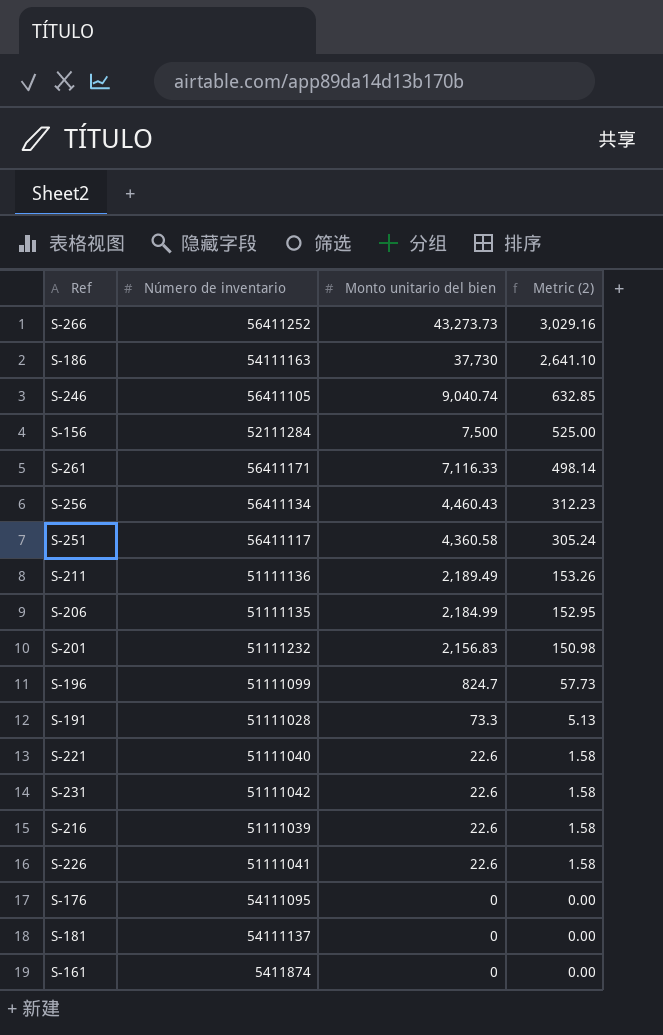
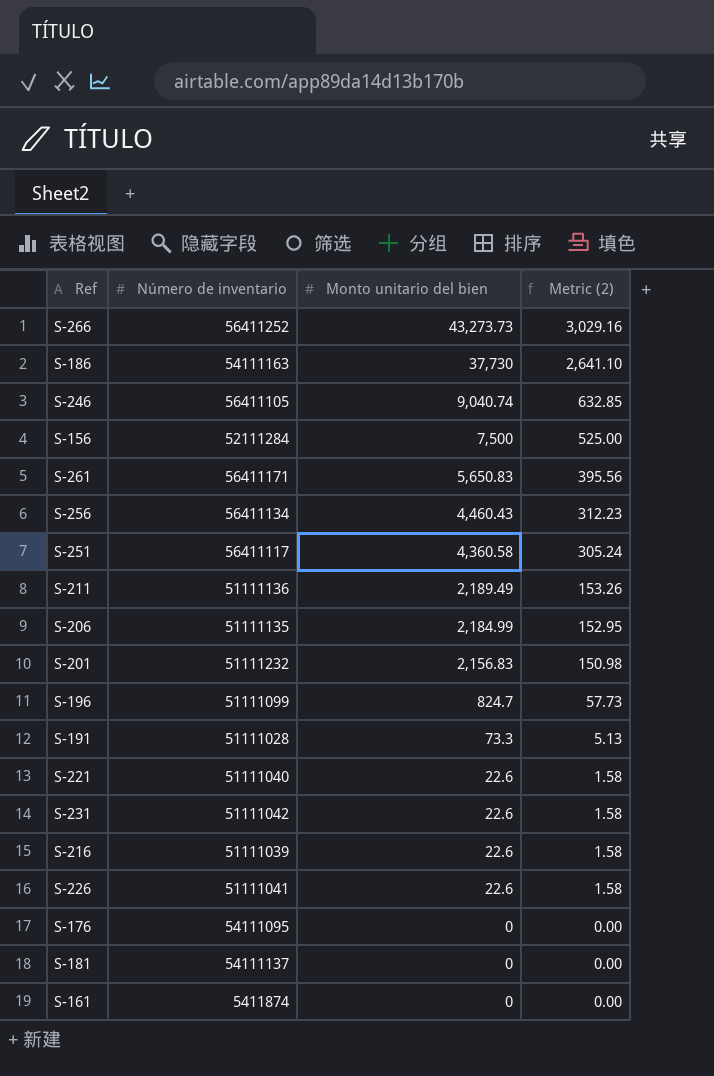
S-261 | Monto unitario del bien: 7,116.33 -> 5,650.83
S-261 | Metric (2): 498.14 -> 395.56

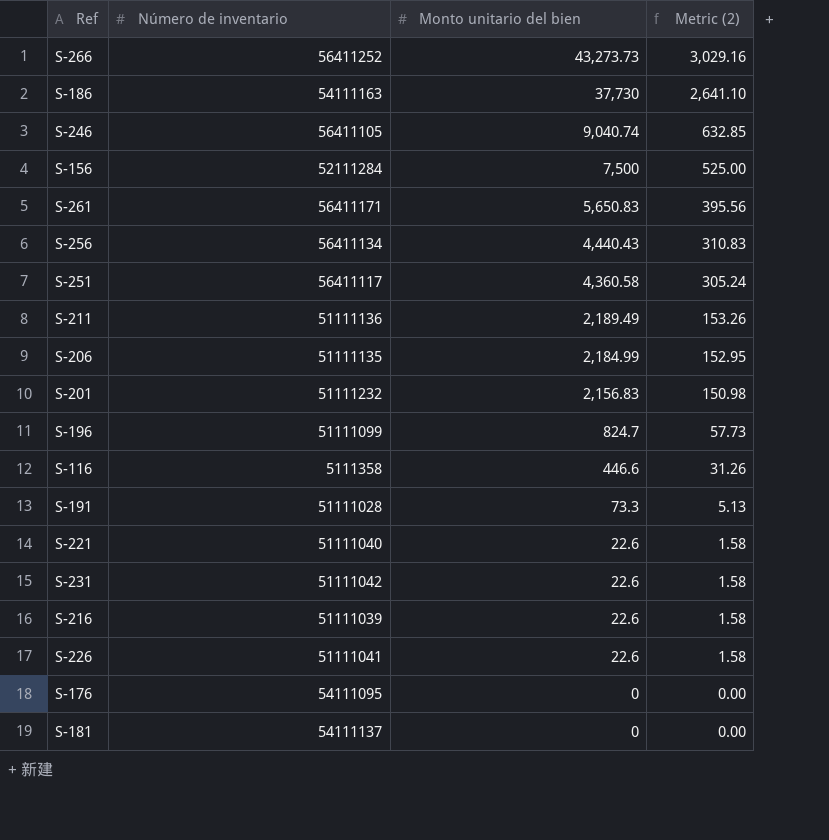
row S-161: 5411874 | 0 | 0.00 -> none
S-256 | Monto unitario del bien: 4,460.43 -> 4,440.43
S-256 | Metric (2): 312.23 -> 310.83
row S-116: none -> 5111358 | 446.6 | 31.26

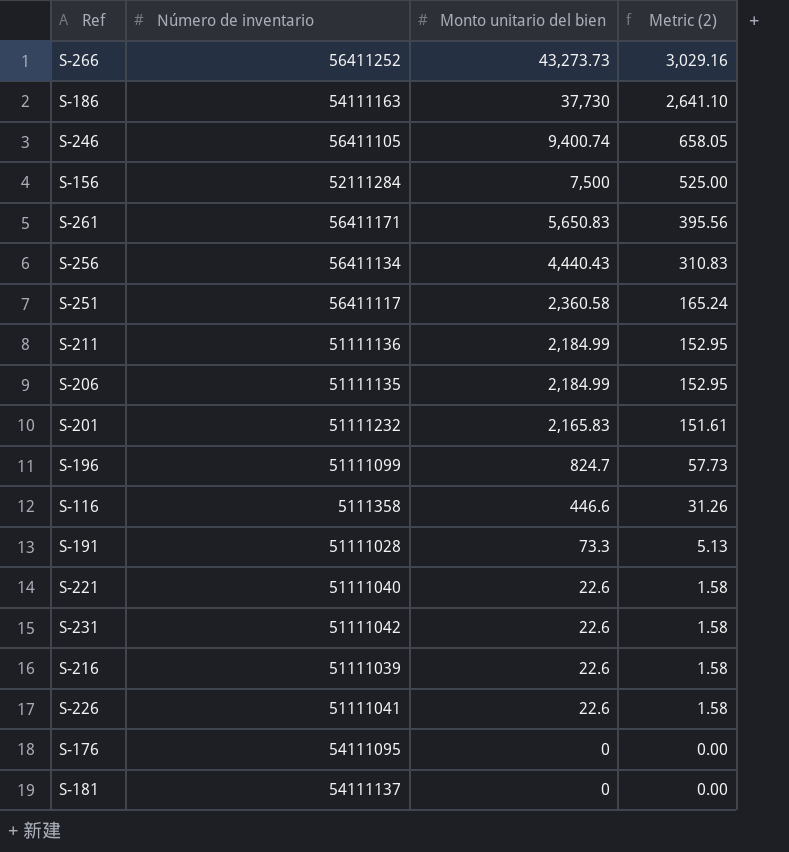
S-246 | Monto unitario del bien: 9,040.74 -> 9,400.74
S-246 | Metric (2): 632.85 -> 658.05
S-251 | Monto unitario del bien: 4,360.58 -> 2,360.58
S-251 | Metric (2): 305.24 -> 165.24
S-211 | Monto unitario del bien: 2,189.49 -> 2,184.99
S-211 | Metric (2): 153.26 -> 152.95
S-201 | Monto unitario del bien: 2,156.83 -> 2,165.83
S-201 | Metric (2): 150.98 -> 151.61

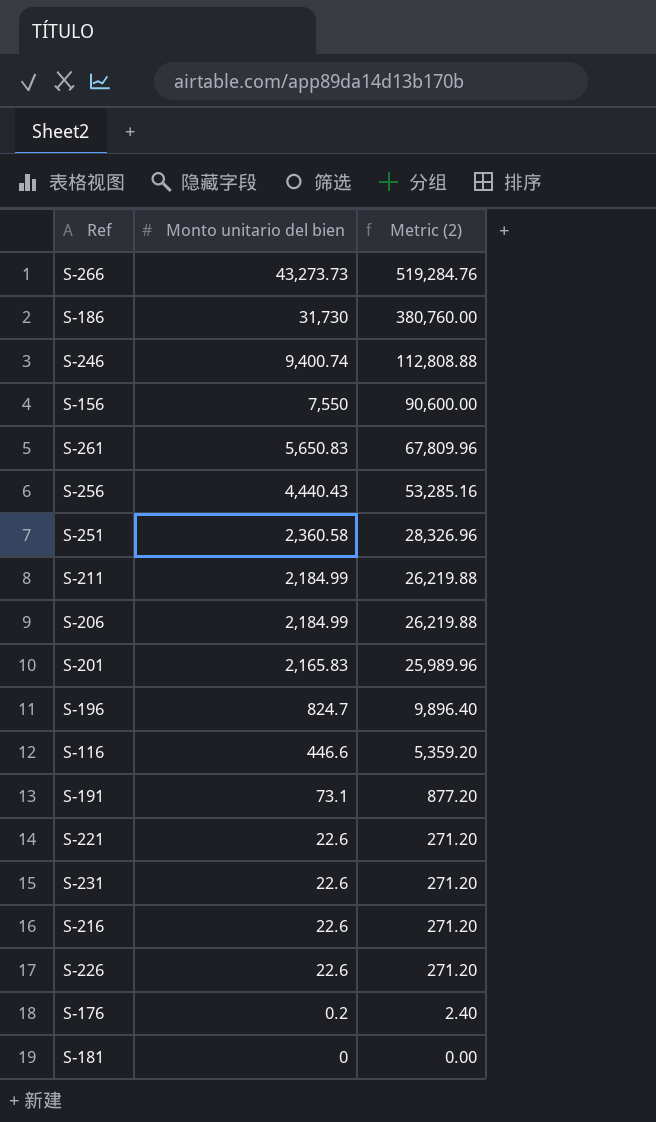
column Número de inventario | position: 2 -> none
column Metric (2) | formula: [Monto unitario del bien] * 0.07 -> [Monto unitario del bien] * 12
S-186 | Monto unitario del bien: 37,730 -> 31,730
S-156 | Monto unitario del bien: 7,500 -> 7,550
S-191 | Monto unitario del bien: 73.3 -> 73.1
S-176 | Monto unitario del bien: 0 -> 0.2

